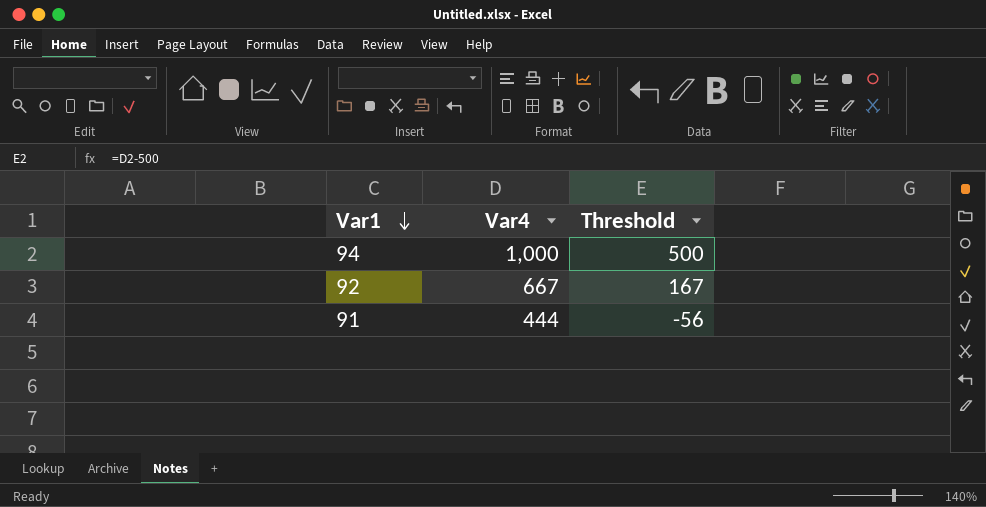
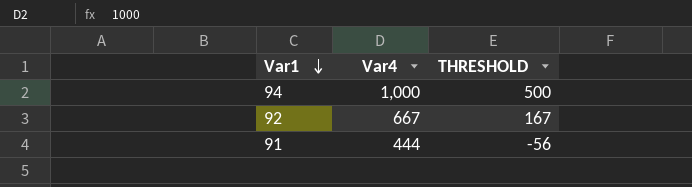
column name: Threshold -> THRESHOLD

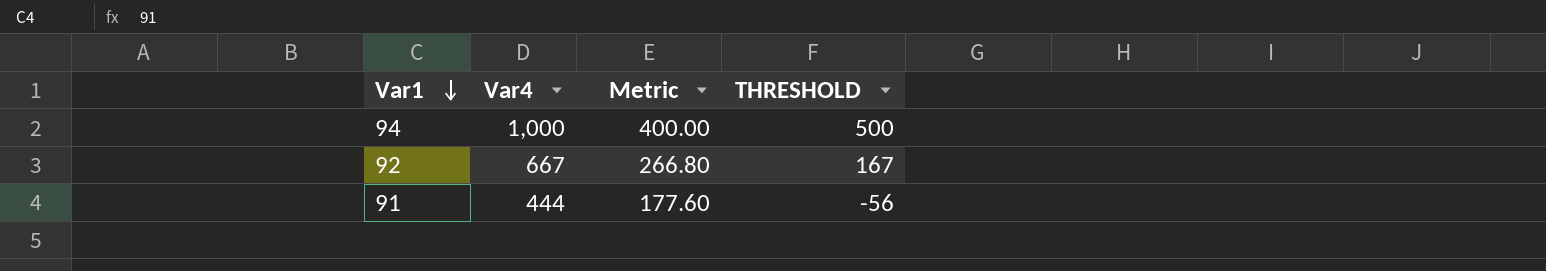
column Metric | formula: none -> [Var4] * 0.4

